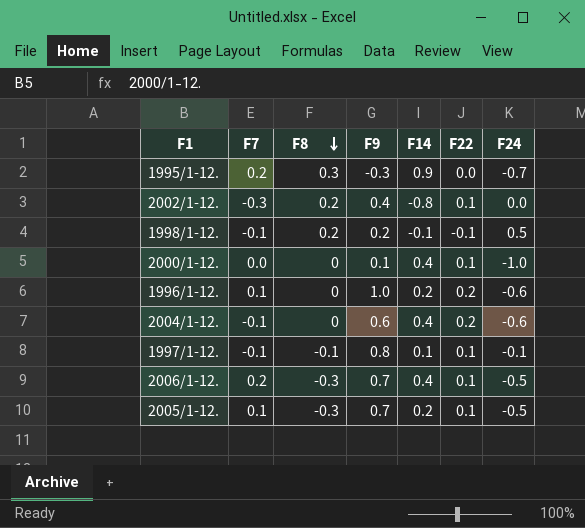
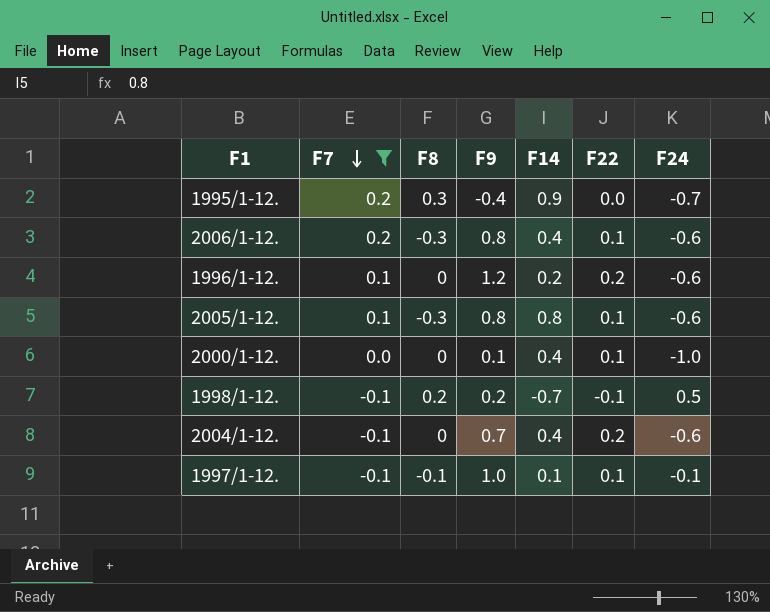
filter: none -> F7 != -0.3
row order: F8 descending -> F7 descending
1995/1-12. | F9: -0.3 -> -0.4
2006/1-12. | F9: 0.7 -> 0.8
2006/1-12. | F24: -0.5 -> -0.6
1996/1-12. | F9: 1.0 -> 1.2
2005/1-12. | F9: 0.7 -> 0.8
2005/1-12. | F14: 0.2 -> 0.8
2005/1-12. | F24: -0.5 -> -0.6
1998/1-12. | F14: -0.1 -> -0.7
2004/1-12. | F9: 0.6 -> 0.7
1997/1-12. | F9: 0.8 -> 1.0

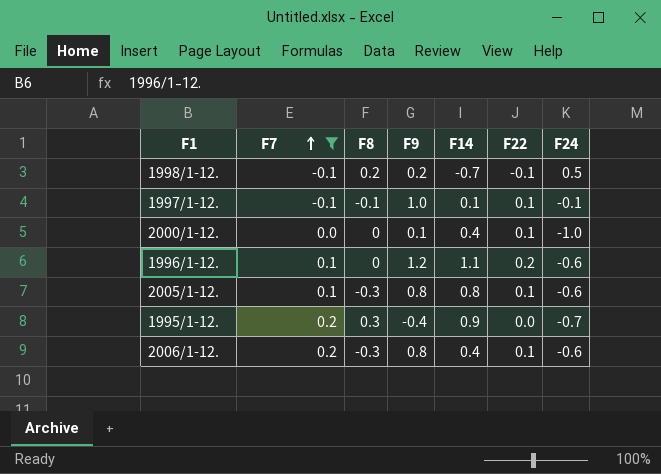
row order: F7 descending -> F7 ascending
row 2004/1-12.: -0.1 | 0 | 0.7 | 0.4 | 0.2 | -0.6 -> none
1996/1-12. | F14: 0.2 -> 1.1

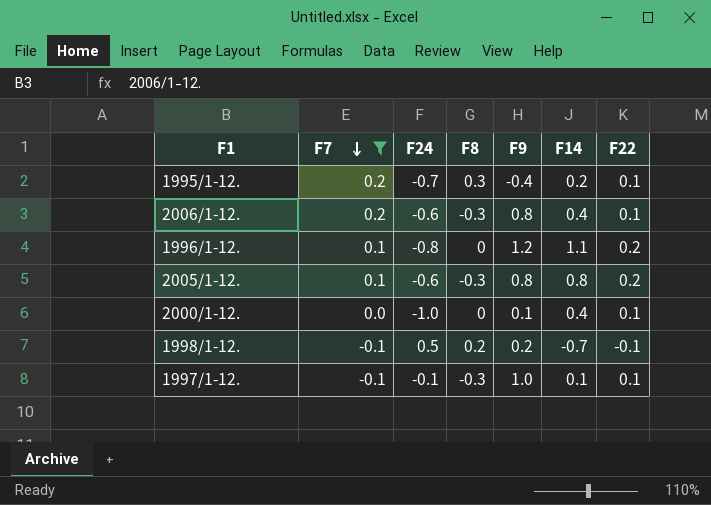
row order: F7 ascending -> F7 descending
column F24 | position: 7 -> 3
1995/1-12. | F14: 0.9 -> 0.2
1995/1-12. | F22: 0.0 -> 0.1
1996/1-12. | F24: -0.6 -> -0.8
2005/1-12. | F22: 0.1 -> 0.2
1997/1-12. | F8: -0.1 -> -0.3

